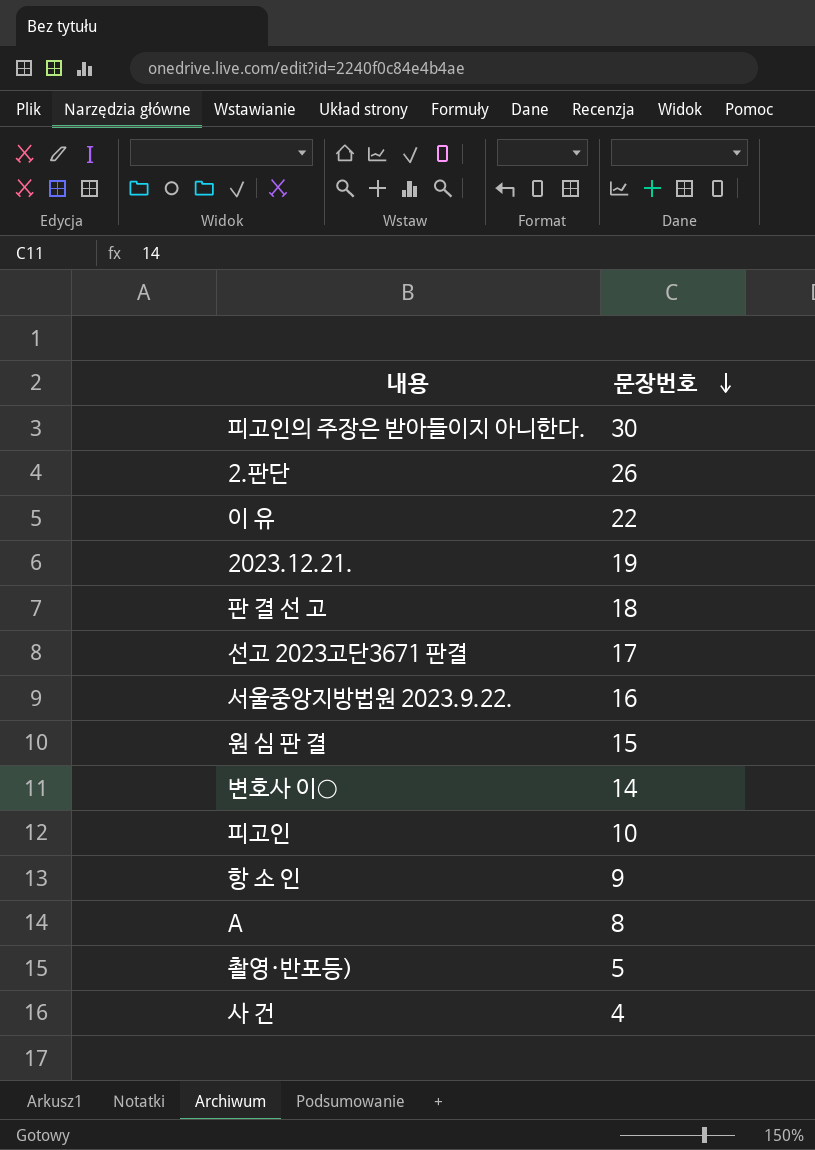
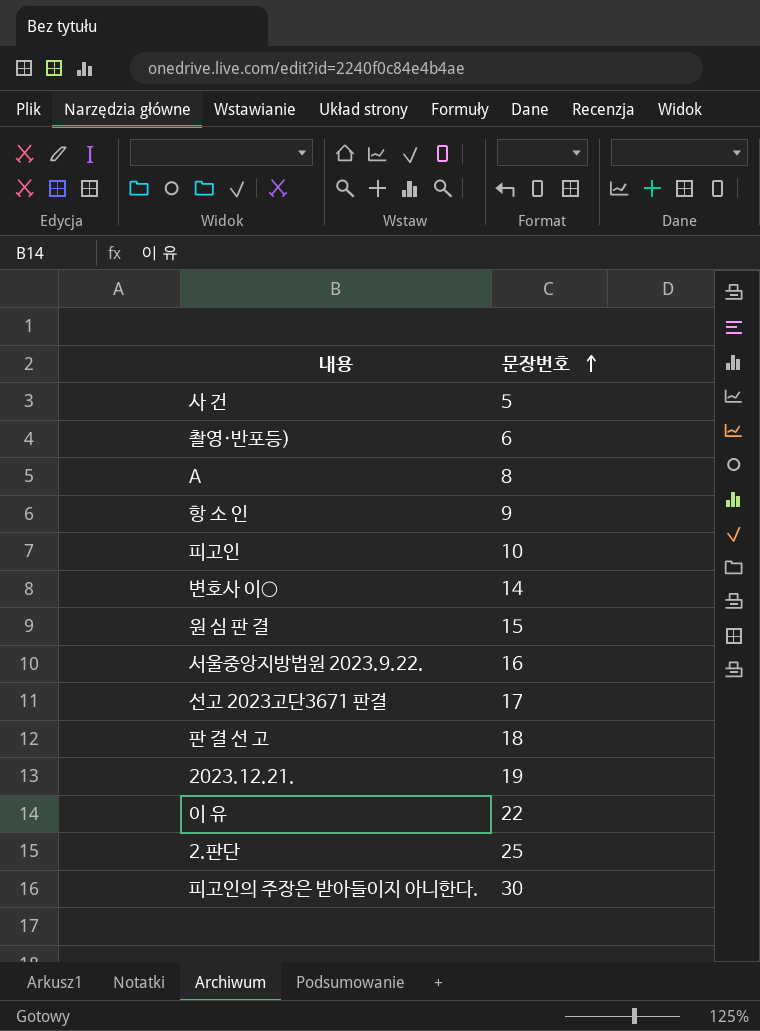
row order: 문장번호 descending -> 문장번호 ascending
사 건 | 문장번호: 4 -> 5
촬영·반포등) | 문장번호: 5 -> 6
2.판단 | 문장번호: 26 -> 25

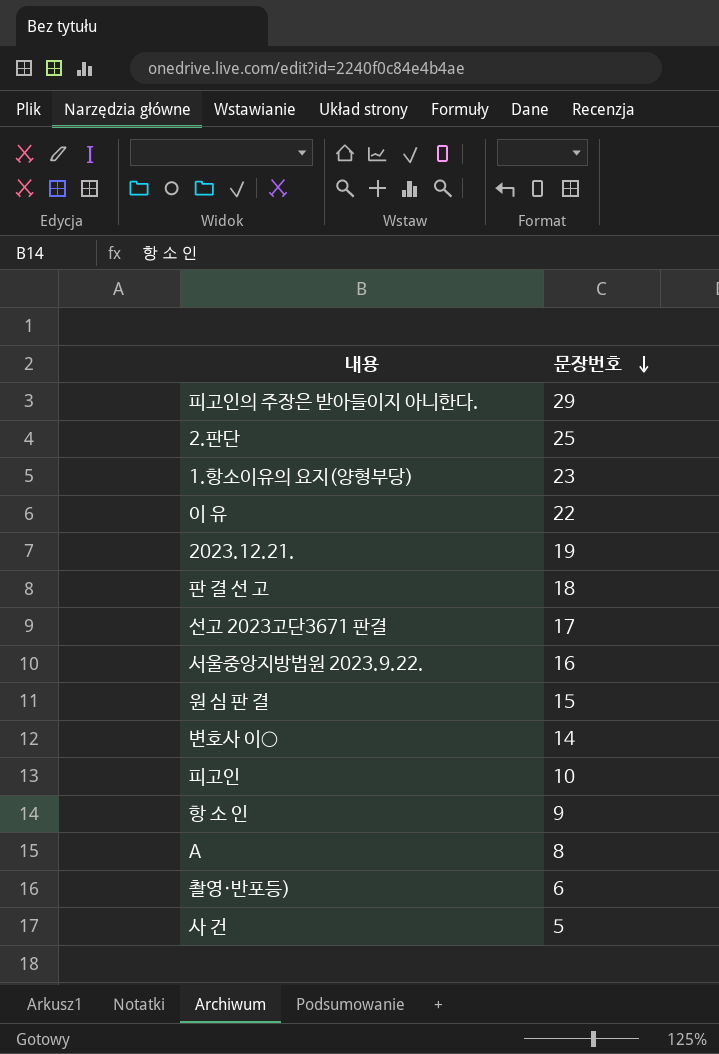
row order: 문장번호 ascending -> 문장번호 descending
피고인의 주장은 받아들이지 아니한다. | 문장번호: 30 -> 29
row 1.항소이유의 요지(양형부당): none -> 23

